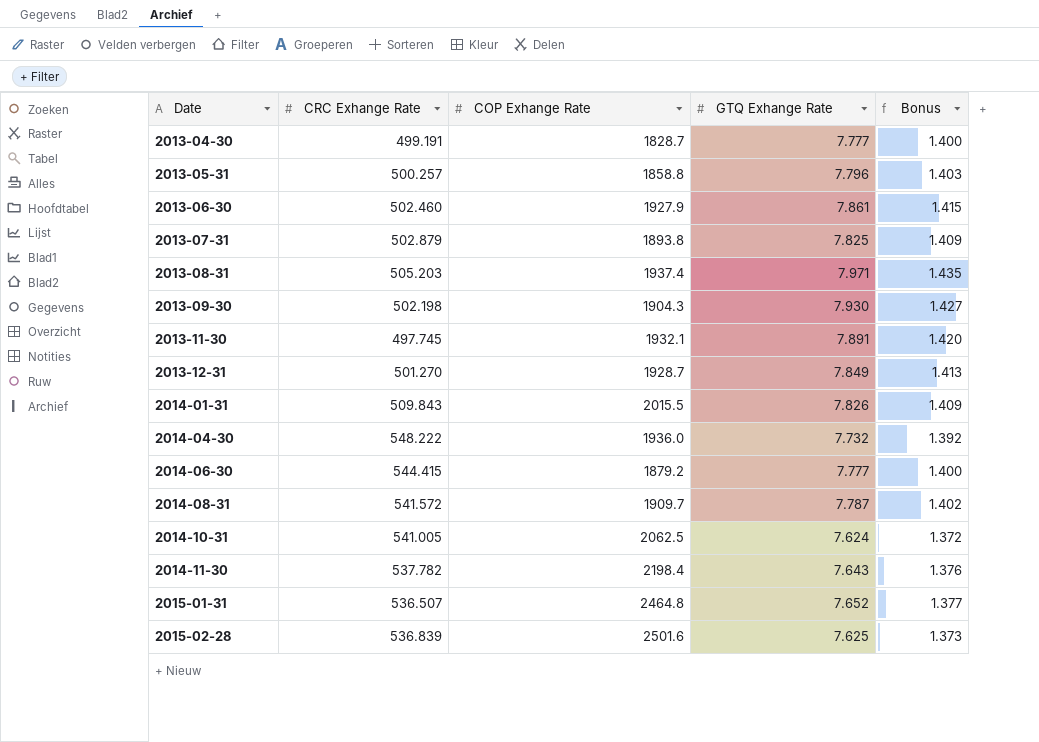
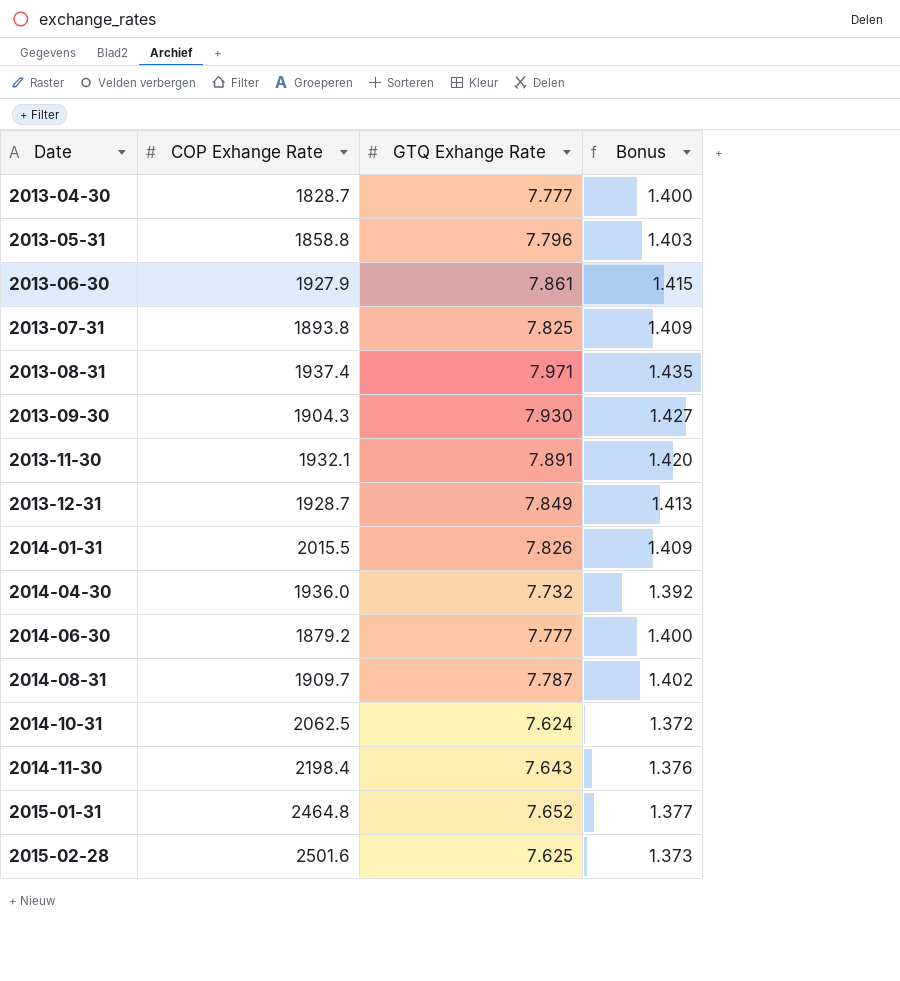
column CRC Exhange Rate | position: 2 -> none

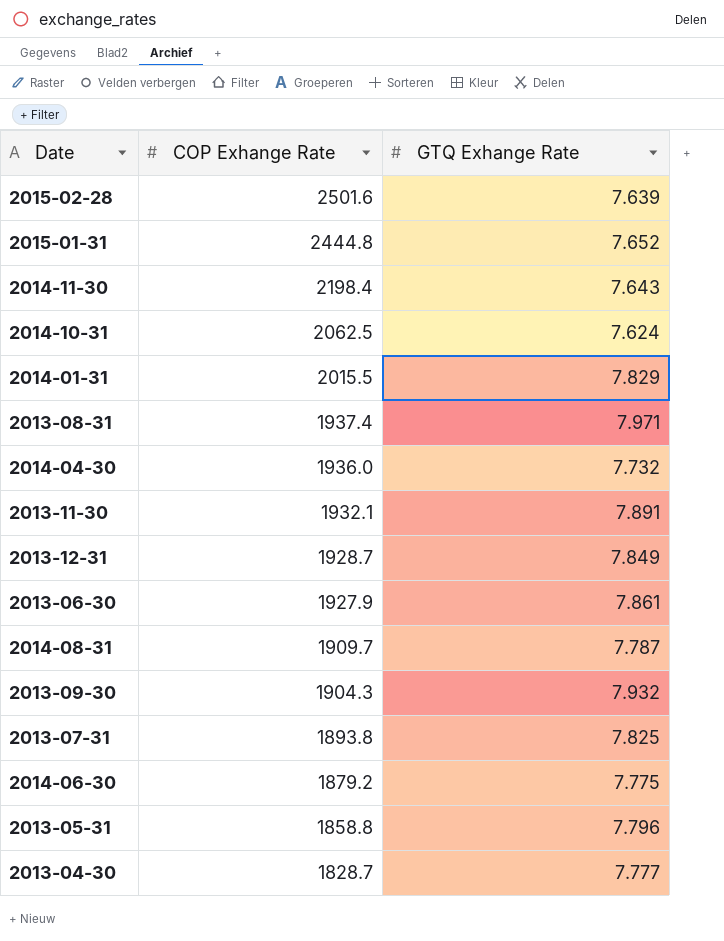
row order: Date ascending -> COP Exhange Rate descending
column Bonus | formula: [GTQ Exhange Rate] * 0.18 -> none
2015-02-28 | GTQ Exhange Rate: 7.625 -> 7.639
2015-01-31 | COP Exhange Rate: 2464.8 -> 2444.8
2014-01-31 | GTQ Exhange Rate: 7.826 -> 7.829
2013-09-30 | GTQ Exhange Rate: 7.930 -> 7.932
2014-06-30 | GTQ Exhange Rate: 7.777 -> 7.775

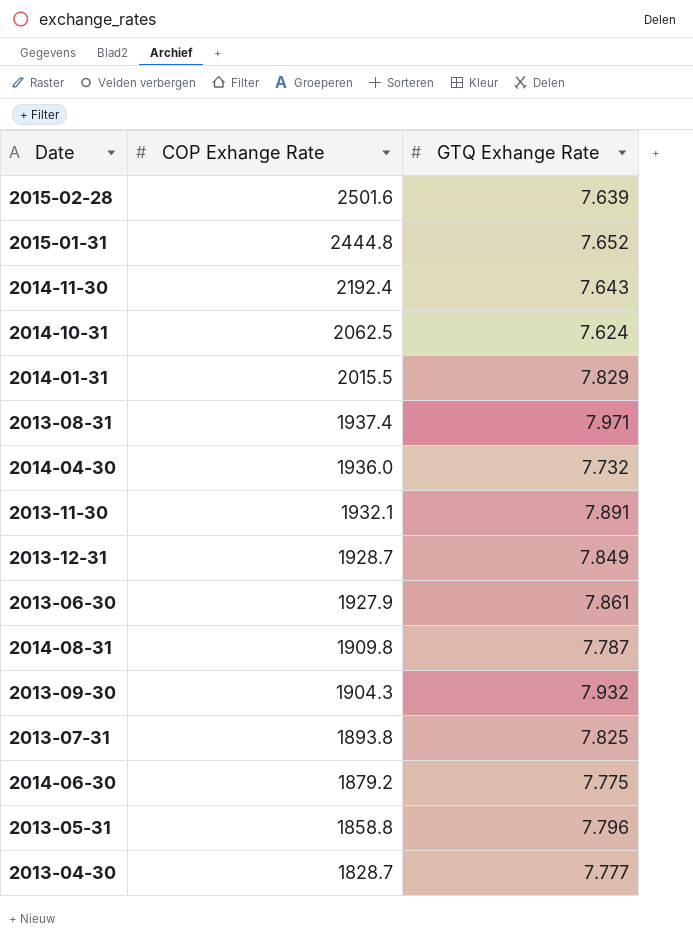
2014-11-30 | COP Exhange Rate: 2198.4 -> 2192.4
2014-08-31 | COP Exhange Rate: 1909.7 -> 1909.8

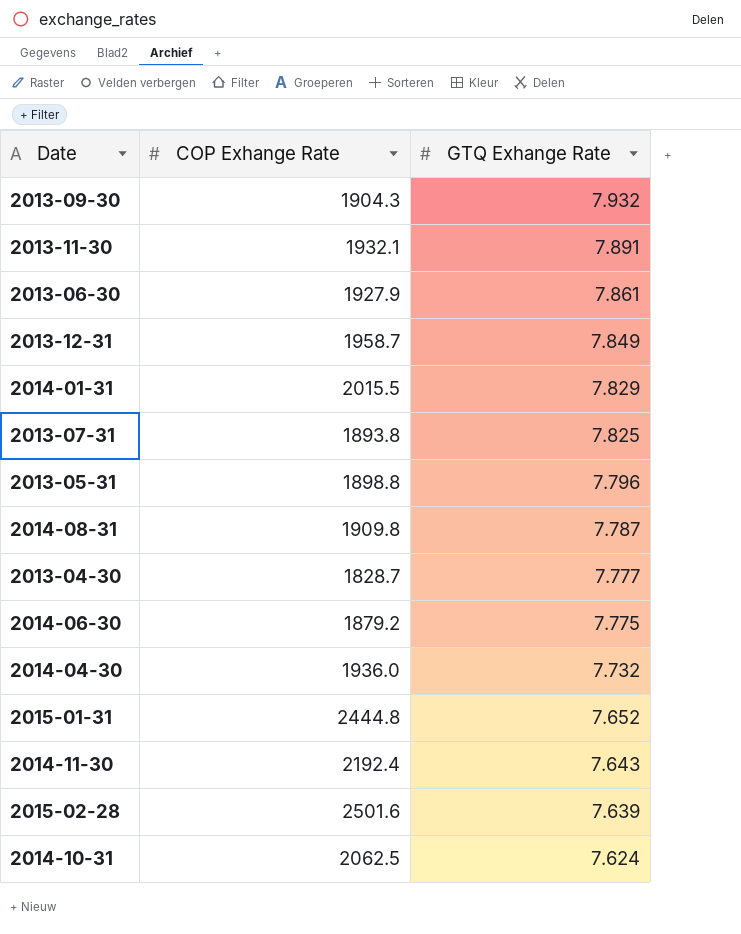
row order: COP Exhange Rate descending -> GTQ Exhange Rate descending
row 2013-08-31: 1937.4 | 7.971 -> none
2013-12-31 | COP Exhange Rate: 1928.7 -> 1958.7
2013-05-31 | COP Exhange Rate: 1858.8 -> 1898.8

